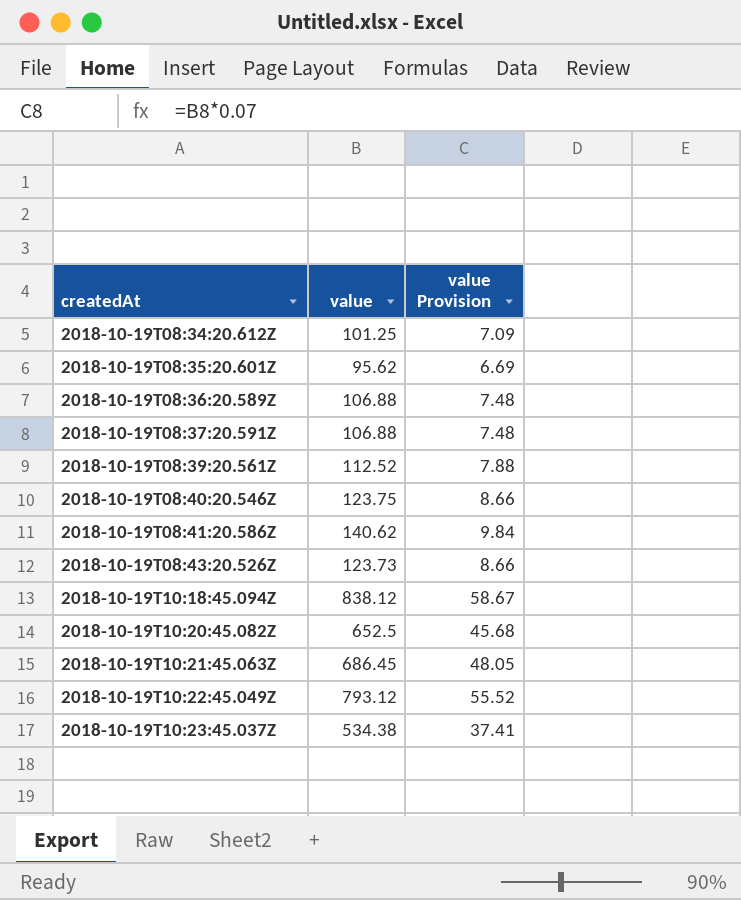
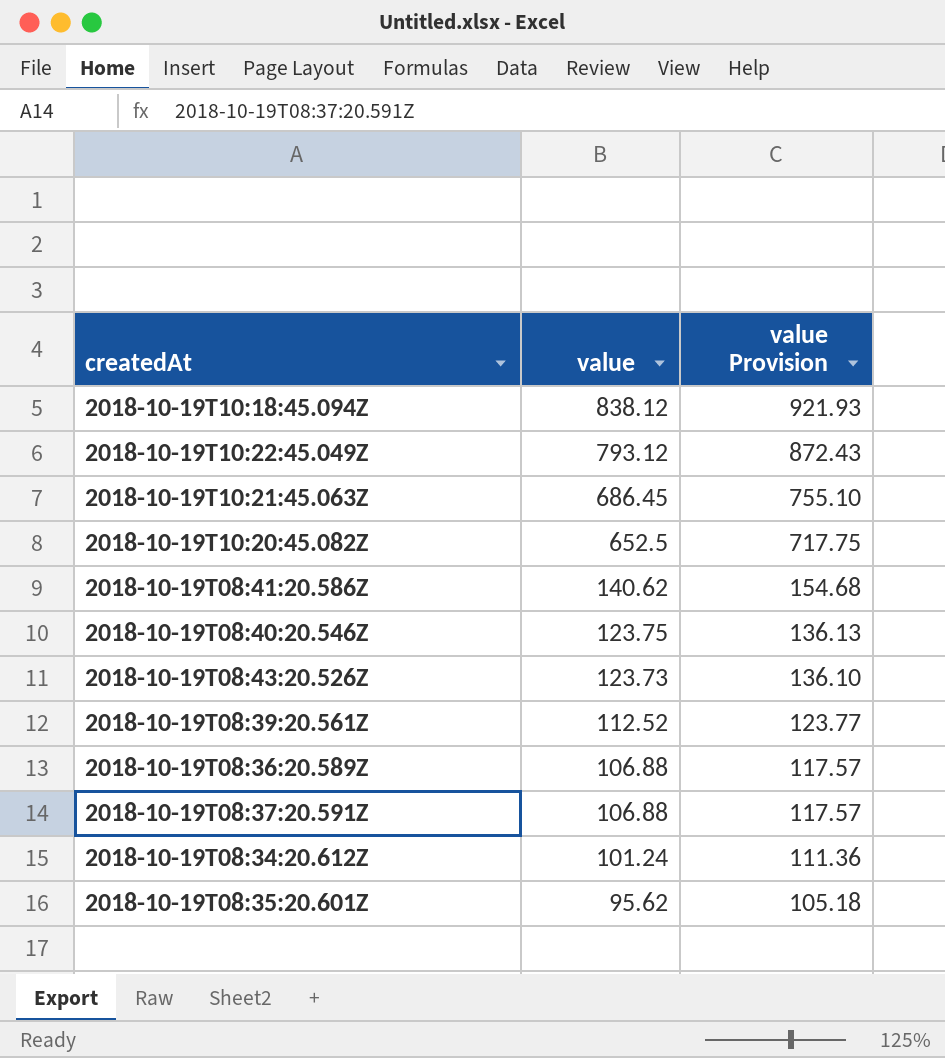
row order: createdAt ascending -> value descending
column value Provision | formula: [value] * 0.07 -> [value] * 1.1
row 2018-10-19T10:23:45.037Z: 534.38 | 37.41 -> none
2018-10-19T08:34:20.612Z | value: 101.25 -> 101.24

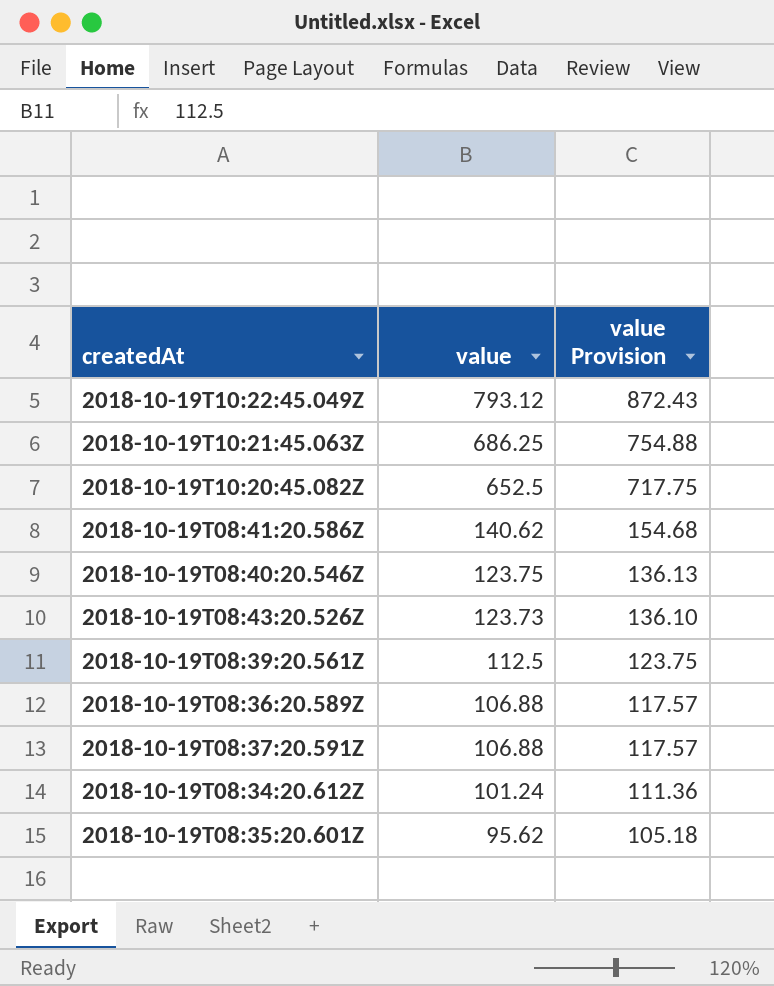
row 2018-10-19T10:18:45.094Z: 838.12 | 921.93 -> none
2018-10-19T10:21:45.063Z | value: 686.45 -> 686.25
2018-10-19T10:21:45.063Z | value Provision: 755.10 -> 754.88
2018-10-19T08:39:20.561Z | value: 112.52 -> 112.5
2018-10-19T08:39:20.561Z | value Provision: 123.77 -> 123.75

